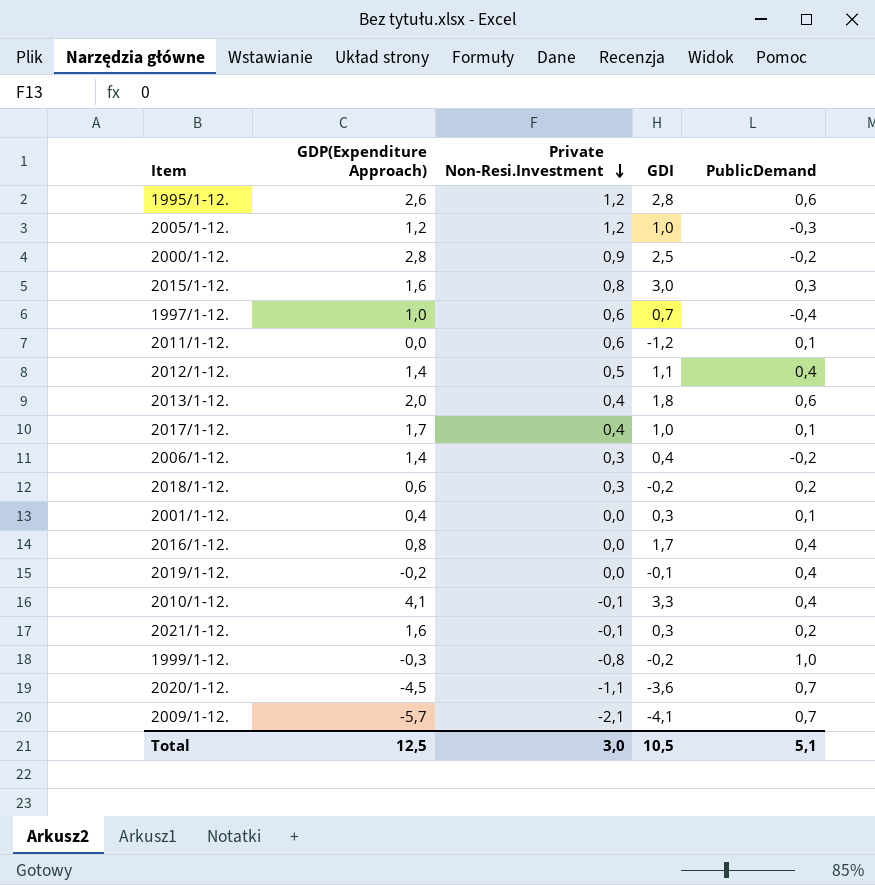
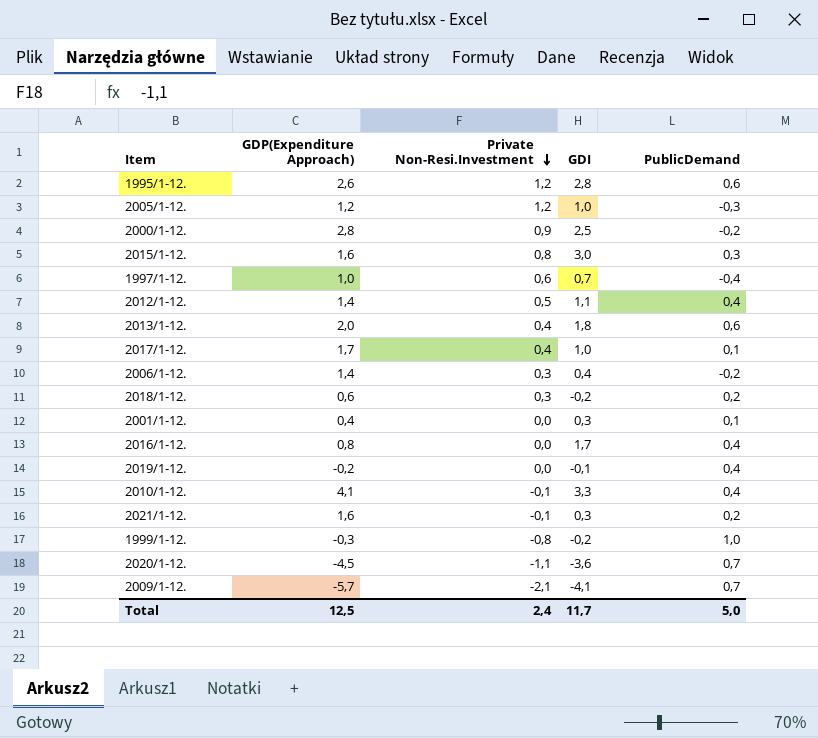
row 2011/1-12.: 0,0 | 0,6 | -1,2 | 0,1 -> none
Total | Private Non-Resi.Investment: 3,0 -> 2,4
Total | GDI: 10,5 -> 11,7
Total | PublicDemand: 5,1 -> 5,0

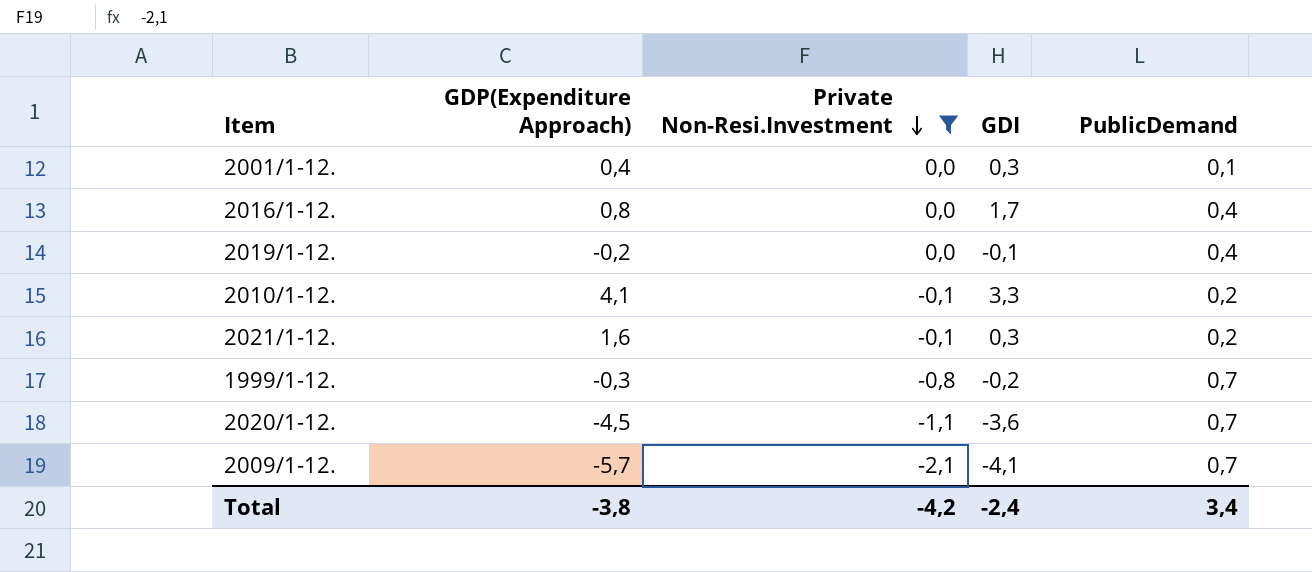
filter: none -> Private Non-Resi.Investment <= 0,0
2010/1-12. | PublicDemand: 0,4 -> 0,2
1999/1-12. | PublicDemand: 1,0 -> 0,7
Total | GDP(Expenditure Approach): 12,5 -> -3,8
Total | Private Non-Resi.Investment: 2,4 -> -4,2
Total | GDI: 11,7 -> -2,4
Total | PublicDemand: 5,0 -> 3,4

